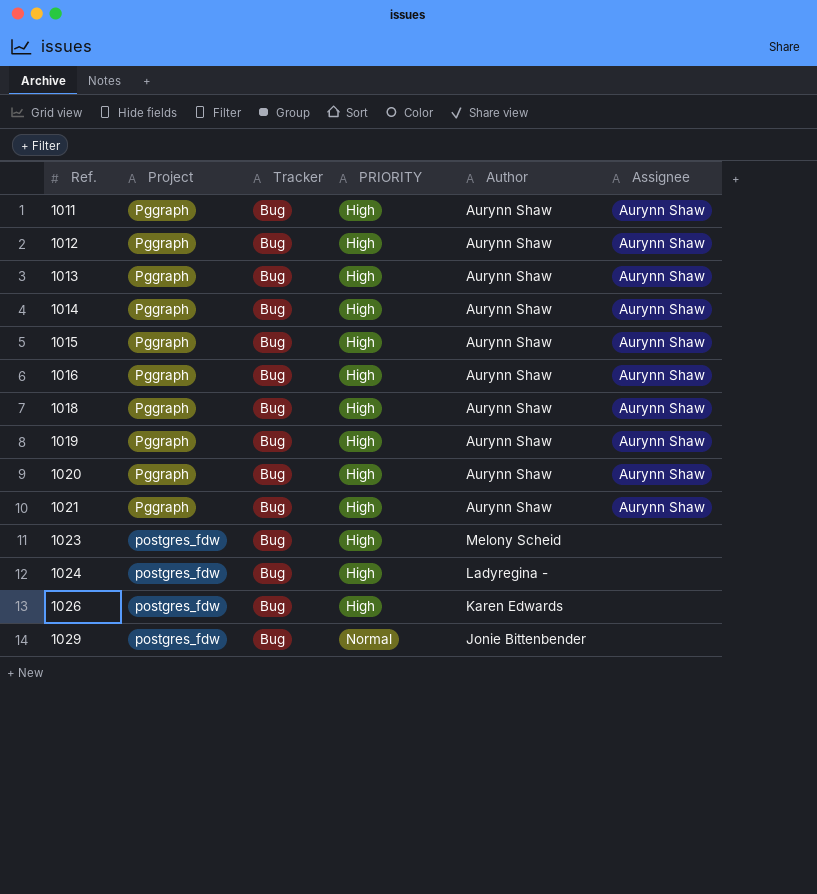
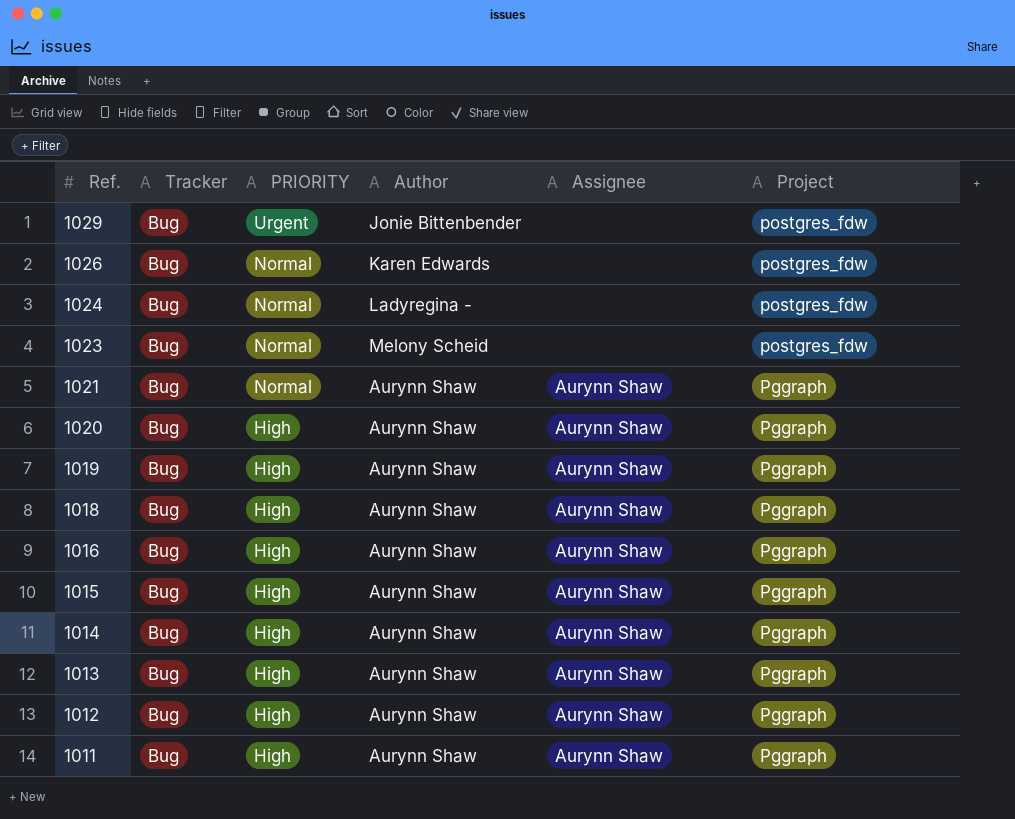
row order: Ref. ascending -> Ref. descending
column Project | position: 2 -> 6
1029 | PRIORITY: Normal -> Urgent
1026 | PRIORITY: High -> Normal
1024 | PRIORITY: High -> Normal
1023 | PRIORITY: High -> Normal
1021 | PRIORITY: High -> Normal

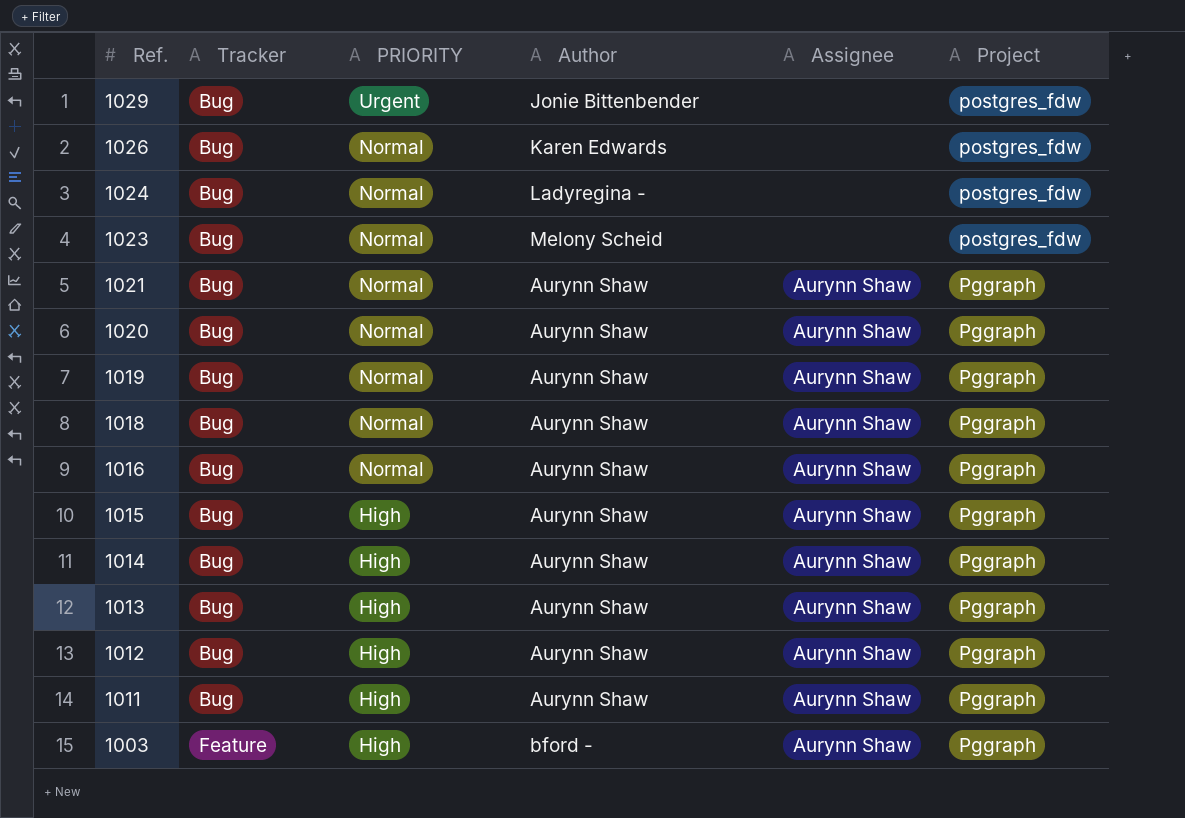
1020 | PRIORITY: High -> Normal
1019 | PRIORITY: High -> Normal
1018 | PRIORITY: High -> Normal
1016 | PRIORITY: High -> Normal
row 1003: none -> Feature | High | bford - | Aurynn Shaw | Pggraph

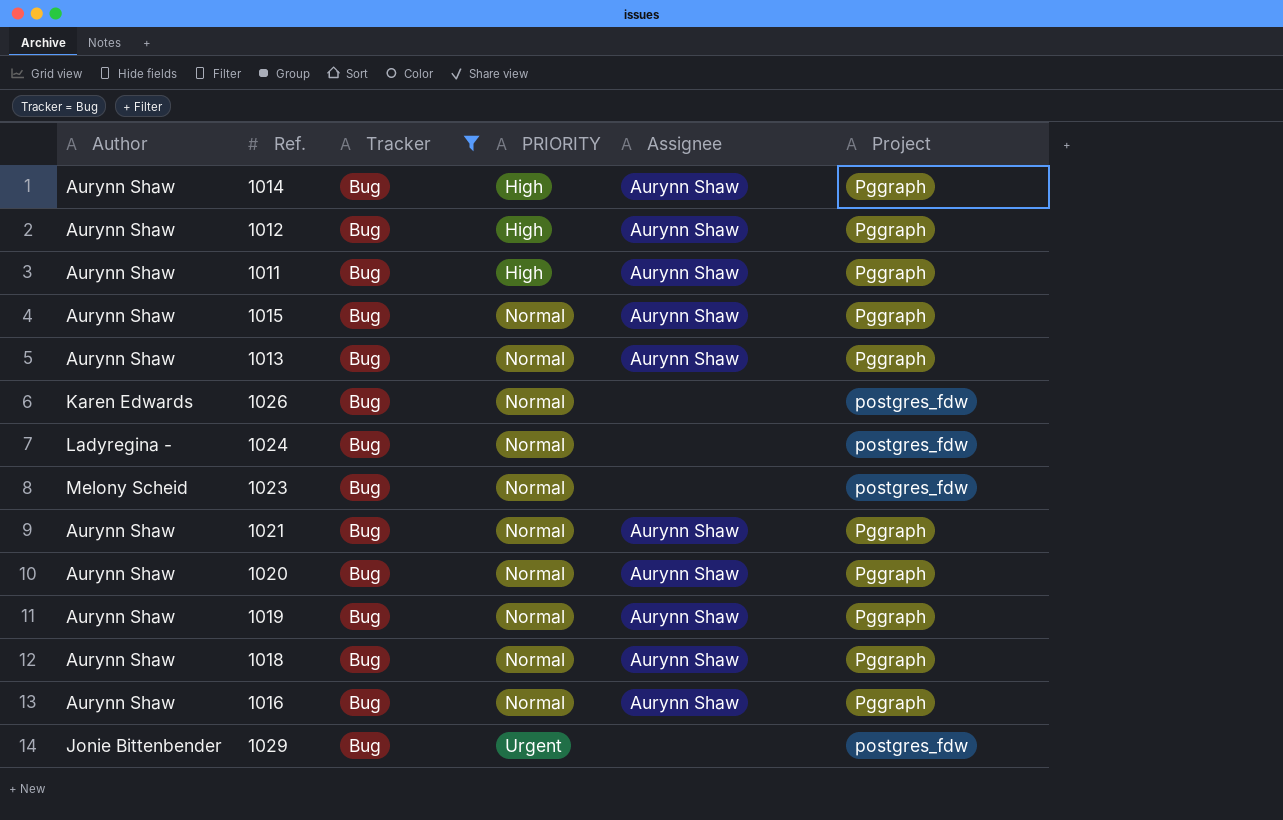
filter: none -> Tracker = Bug
row order: Ref. descending -> PRIORITY ascending
column Author | position: 4 -> 1
1015 | PRIORITY: High -> Normal
1013 | PRIORITY: High -> Normal

